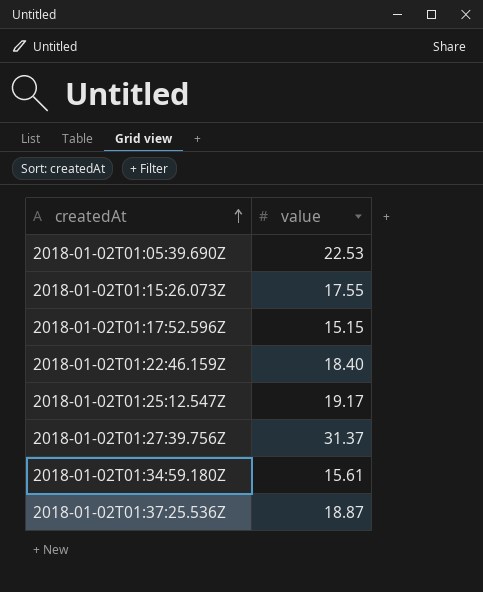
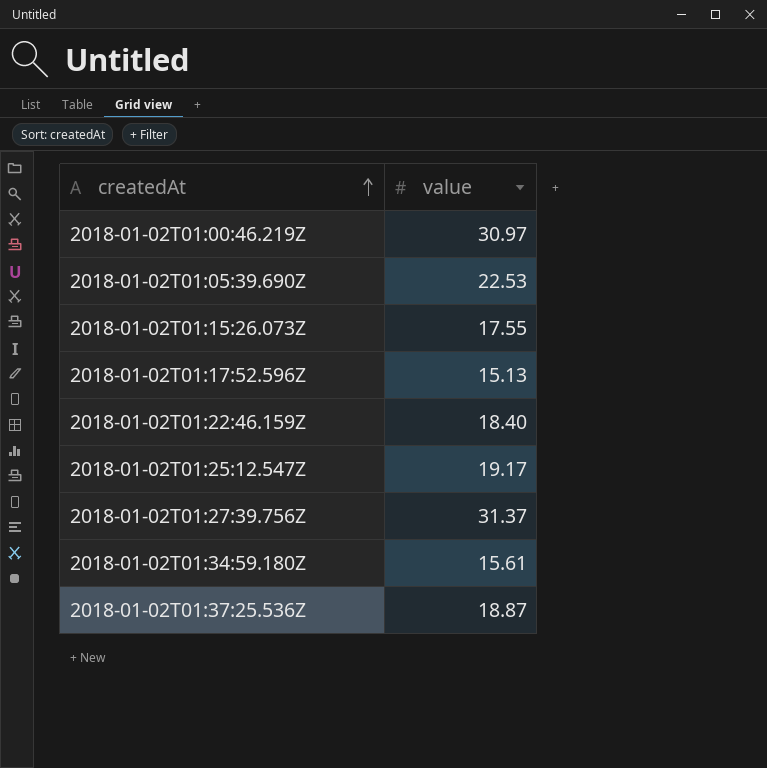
row 2018-01-02T01:00:46.219Z: none -> 30.97
2018-01-02T01:17:52.596Z | value: 15.15 -> 15.13

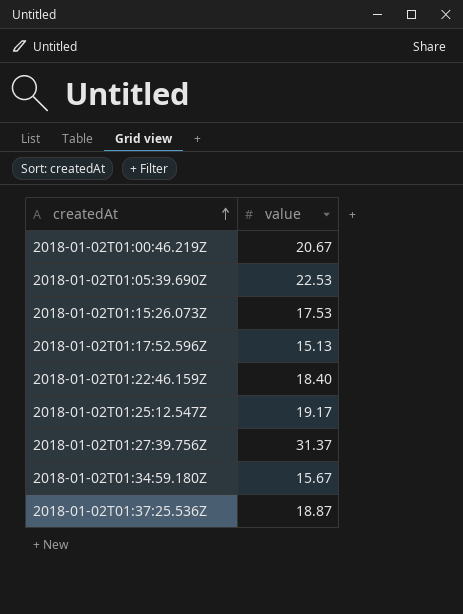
2018-01-02T01:00:46.219Z | value: 30.97 -> 20.67
2018-01-02T01:15:26.073Z | value: 17.55 -> 17.53
2018-01-02T01:34:59.180Z | value: 15.61 -> 15.67

